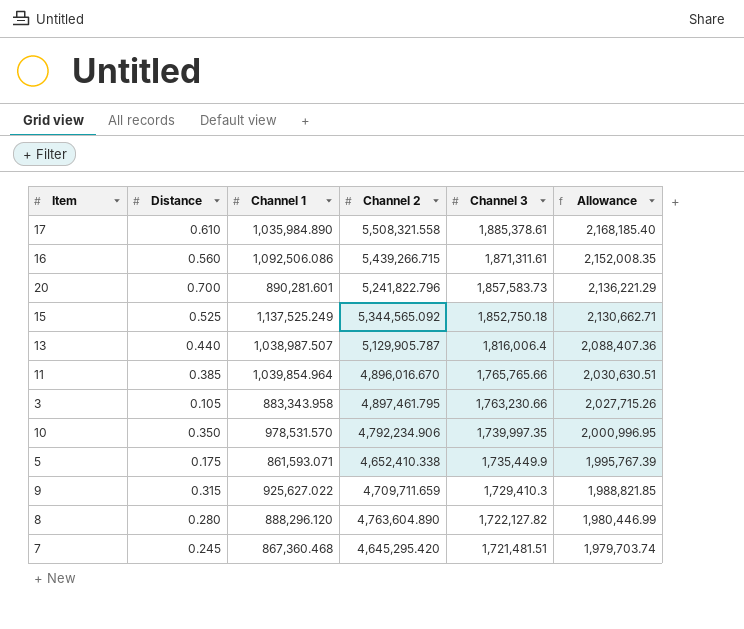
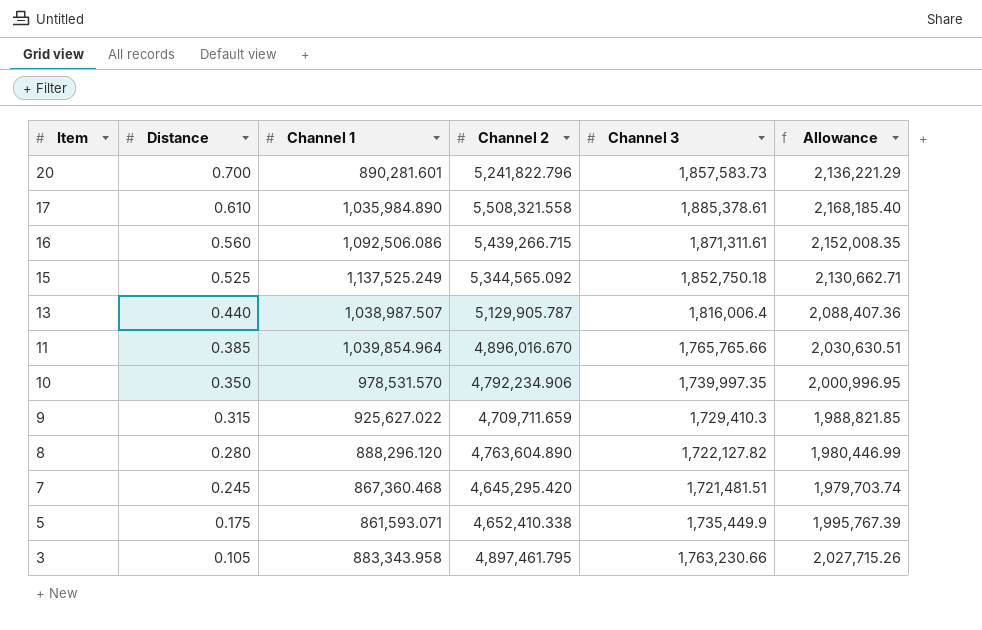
row order: Channel 3 descending -> Item descending

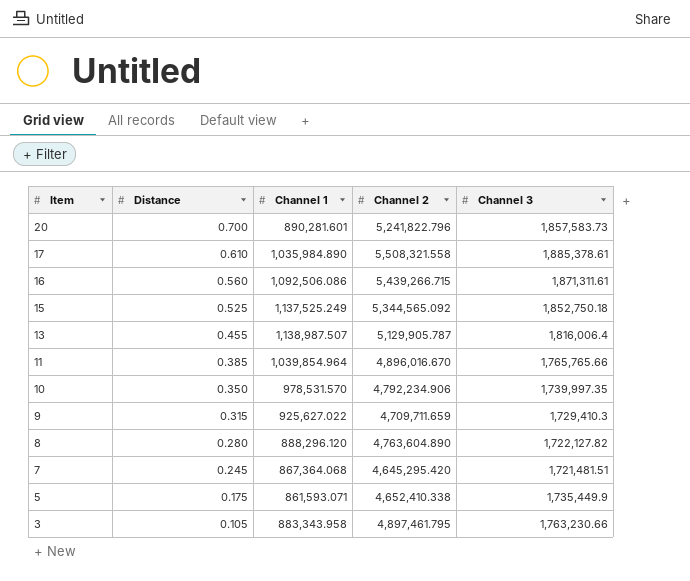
column Allowance | formula: [Channel 3] * 1.15 -> none
13 | Distance: 0.440 -> 0.455
13 | Channel 1: 1,038,987.507 -> 1,138,987.507
7 | Channel 1: 867,360.468 -> 867,364.068

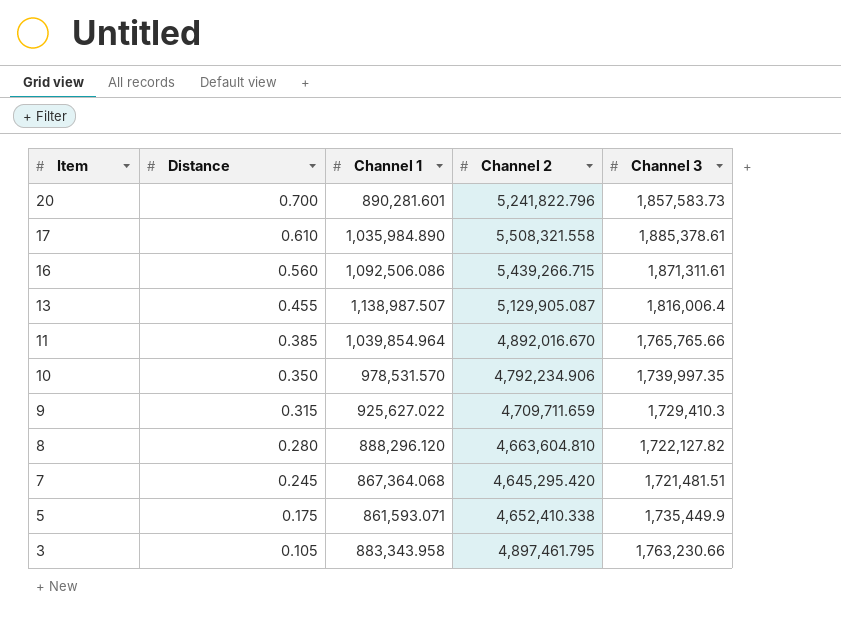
row 15: 0.525 | 1,137,525.249 | 5,344,565.092 | 1,852,750.18 -> none
13 | Channel 2: 5,129,905.787 -> 5,129,905.087
11 | Channel 2: 4,896,016.670 -> 4,892,016.670
8 | Channel 2: 4,763,604.890 -> 4,663,604.810

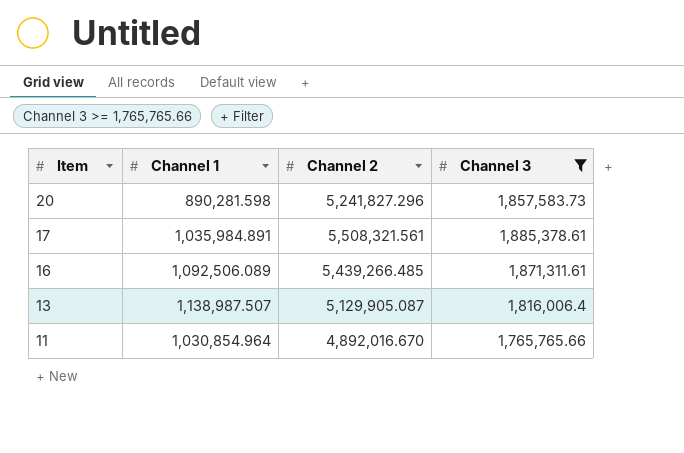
filter: none -> Channel 3 >= 1,765,765.66
column Distance | position: 2 -> none
20 | Channel 1: 890,281.601 -> 890,281.598
20 | Channel 2: 5,241,822.796 -> 5,241,827.296
17 | Channel 1: 1,035,984.890 -> 1,035,984.891
17 | Channel 2: 5,508,321.558 -> 5,508,321.561
16 | Channel 1: 1,092,506.086 -> 1,092,506.089
16 | Channel 2: 5,439,266.715 -> 5,439,266.485
11 | Channel 1: 1,039,854.964 -> 1,030,854.964

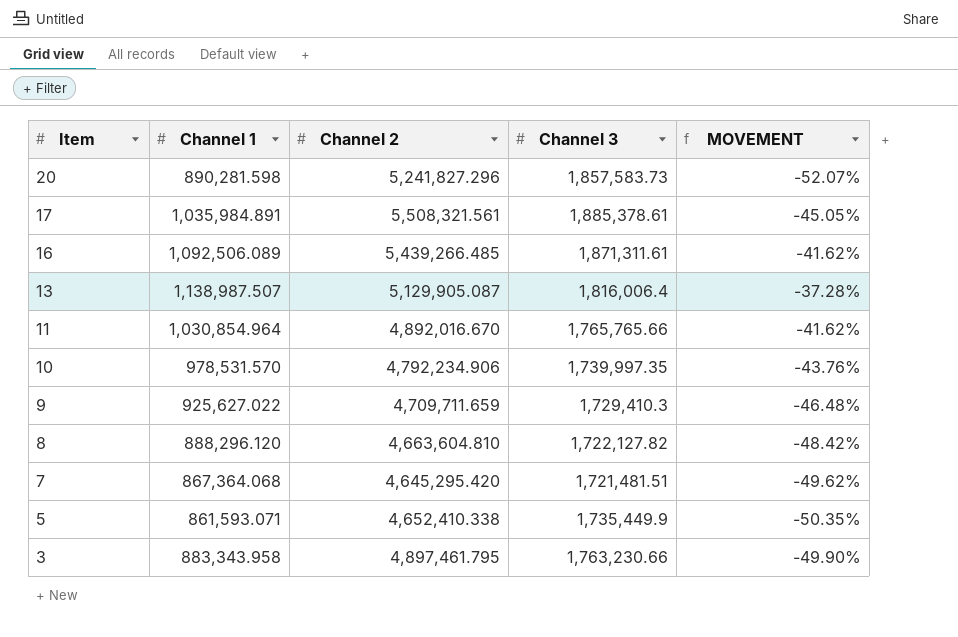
filter: Channel 3 >= 1,765,765.66 -> none
column MOVEMENT | formula: none -> ([Channel 1] - [Channel 3]) / [Channel 3]

